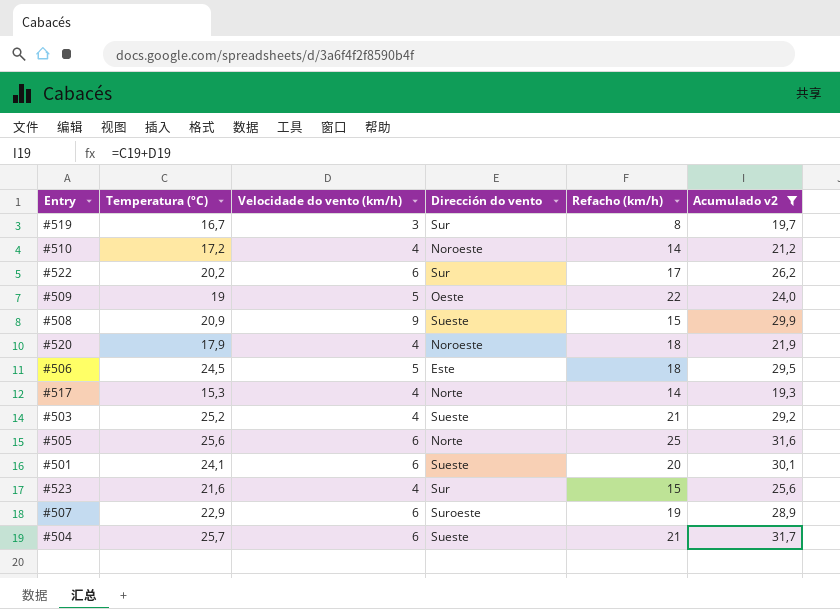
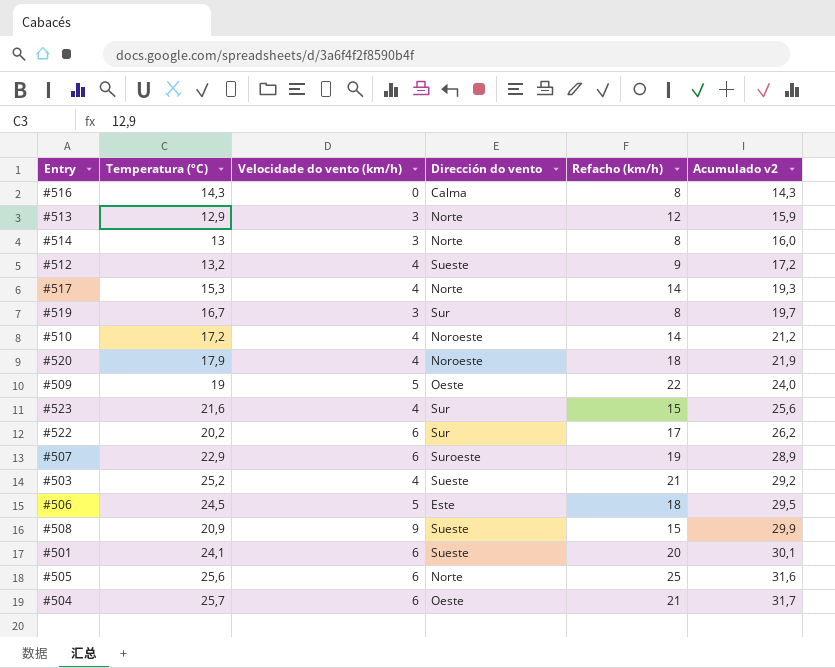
filter: Acumulado v2 >= 19,3 -> none
row order: none -> Acumulado v2 ascending
#504 | Dirección do vento: Sueste -> Oeste

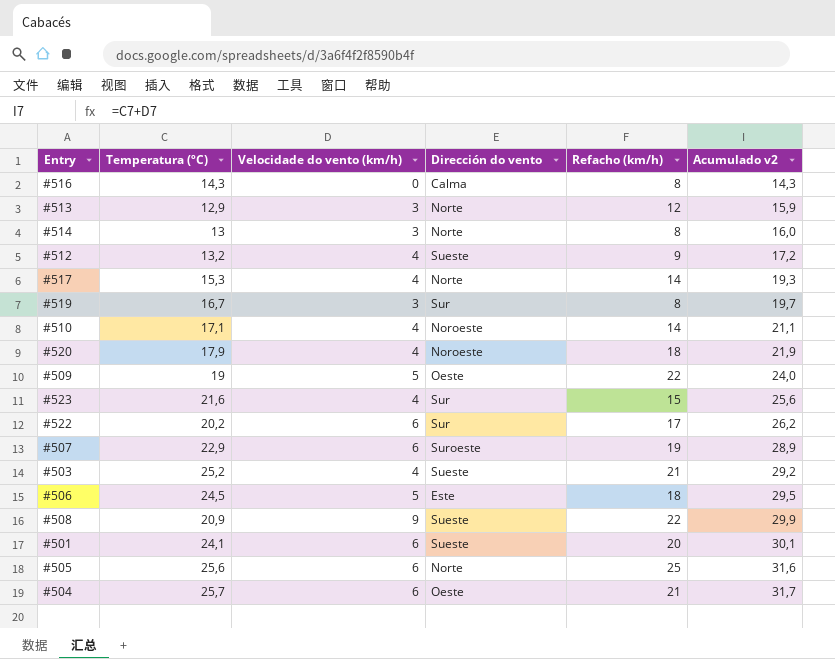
#510 | Temperatura (ºC): 17,2 -> 17,1
#510 | Acumulado v2: 21,2 -> 21,1
#508 | Refacho (km/h): 15 -> 22

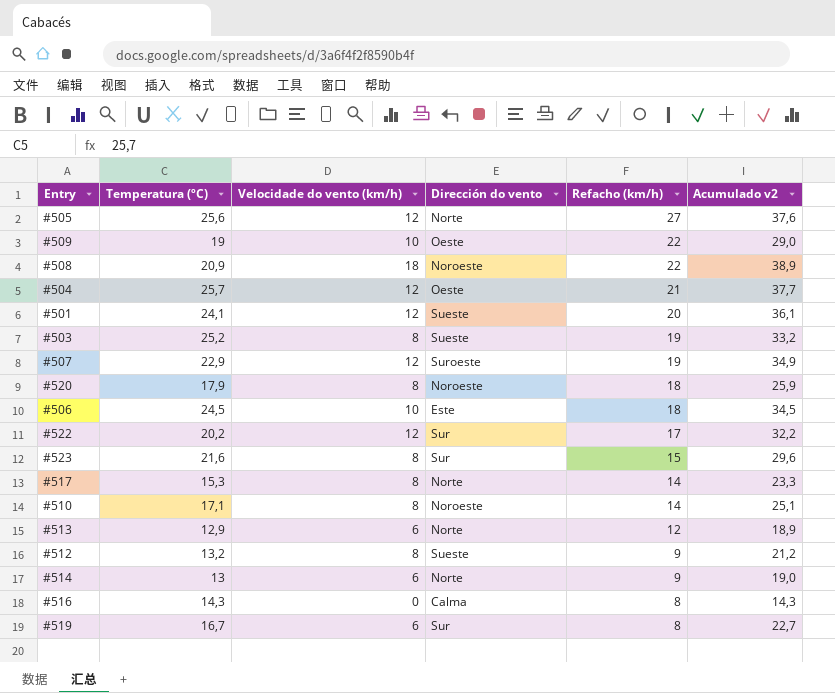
row order: Acumulado v2 ascending -> Refacho (km/h) descending
#505 | Velocidade do vento (km/h): 6 -> 12
#505 | Refacho (km/h): 25 -> 27
#505 | Acumulado v2: 31,6 -> 37,6
#509 | Velocidade do vento (km/h): 5 -> 10
#509 | Acumulado v2: 24,0 -> 29,0
#508 | Velocidade do vento (km/h): 9 -> 18
#508 | Dirección do vento: Sueste -> Noroeste
#508 | Acumulado v2: 29,9 -> 38,9
#504 | Velocidade do vento (km/h): 6 -> 12
#504 | Acumulado v2: 31,7 -> 37,7
#501 | Velocidade do vento (km/h): 6 -> 12
#501 | Acumulado v2: 30,1 -> 36,1
#503 | Velocidade do vento (km/h): 4 -> 8
#503 | Refacho (km/h): 21 -> 19
#503 | Acumulado v2: 29,2 -> 33,2
#507 | Velocidade do vento (km/h): 6 -> 12
#507 | Acumulado v2: 28,9 -> 34,9
#520 | Velocidade do vento (km/h): 4 -> 8
#520 | Acumulado v2: 21,9 -> 25,9
#506 | Velocidade do vento (km/h): 5 -> 10
#506 | Acumulado v2: 29,5 -> 34,5
#522 | Velocidade do vento (km/h): 6 -> 12
#522 | Acumulado v2: 26,2 -> 32,2
#523 | Velocidade do vento (km/h): 4 -> 8
#523 | Acumulado v2: 25,6 -> 29,6
#517 | Velocidade do vento (km/h): 4 -> 8
#517 | Acumulado v2: 19,3 -> 23,3
#510 | Velocidade do vento (km/h): 4 -> 8
#510 | Acumulado v2: 21,1 -> 25,1
#513 | Velocidade do vento (km/h): 3 -> 6
#513 | Acumulado v2: 15,9 -> 18,9
#512 | Velocidade do vento (km/h): 4 -> 8
#512 | Acumulado v2: 17,2 -> 21,2
#514 | Velocidade do vento (km/h): 3 -> 6
#514 | Refacho (km/h): 8 -> 9
#514 | Acumulado v2: 16,0 -> 19,0
#519 | Velocidade do vento (km/h): 3 -> 6
#519 | Acumulado v2: 19,7 -> 22,7

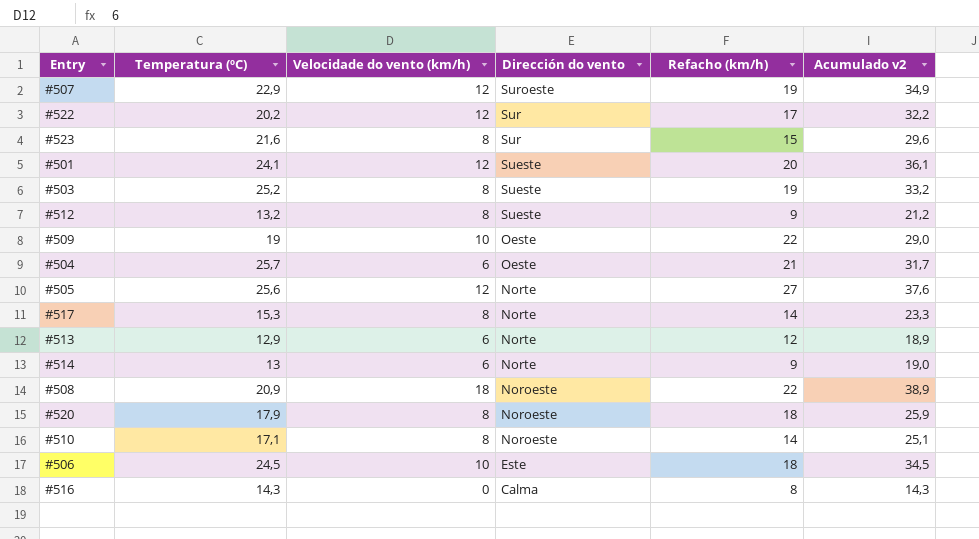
row order: Refacho (km/h) descending -> Dirección do vento descending
row #519: 16,7 | 6 | Sur | 8 | 22,7 -> none
#504 | Velocidade do vento (km/h): 12 -> 6
#504 | Acumulado v2: 37,7 -> 31,7

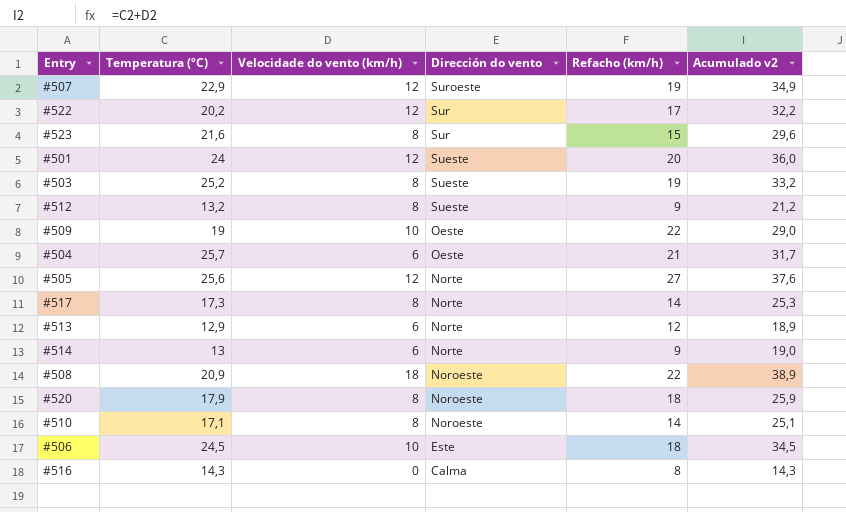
#501 | Temperatura (ºC): 24,1 -> 24
#501 | Acumulado v2: 36,1 -> 36,0
#517 | Temperatura (ºC): 15,3 -> 17,3
#517 | Acumulado v2: 23,3 -> 25,3

